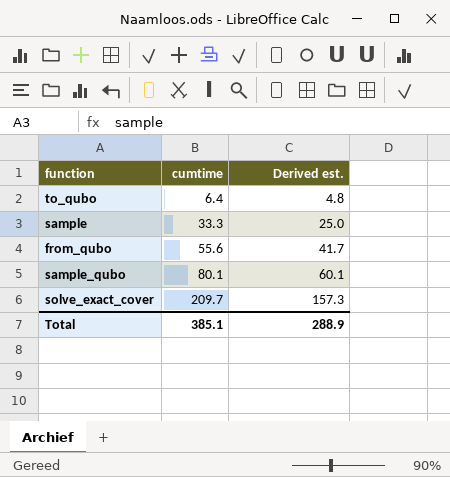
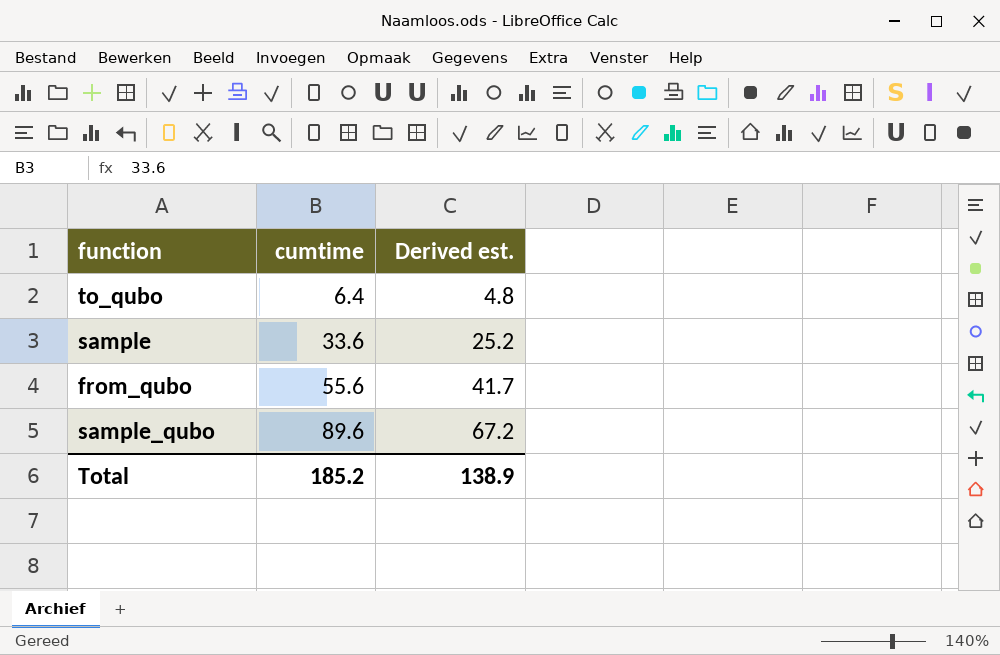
row solve_exact_cover: 209.7 | 157.3 -> none
sample | cumtime: 33.3 -> 33.6
sample | Derived est.: 25.0 -> 25.2
sample_qubo | cumtime: 80.1 -> 89.6
sample_qubo | Derived est.: 60.1 -> 67.2
Total | cumtime: 385.1 -> 185.2
Total | Derived est.: 288.9 -> 138.9

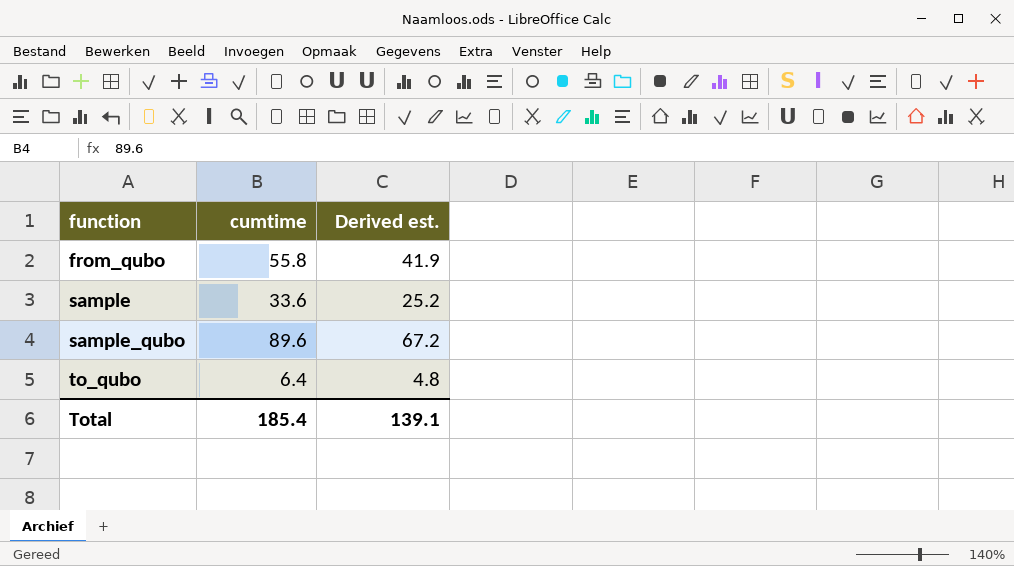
row order: cumtime ascending -> function ascending
from_qubo | cumtime: 55.6 -> 55.8
from_qubo | Derived est.: 41.7 -> 41.9
Total | cumtime: 185.2 -> 185.4
Total | Derived est.: 138.9 -> 139.1

